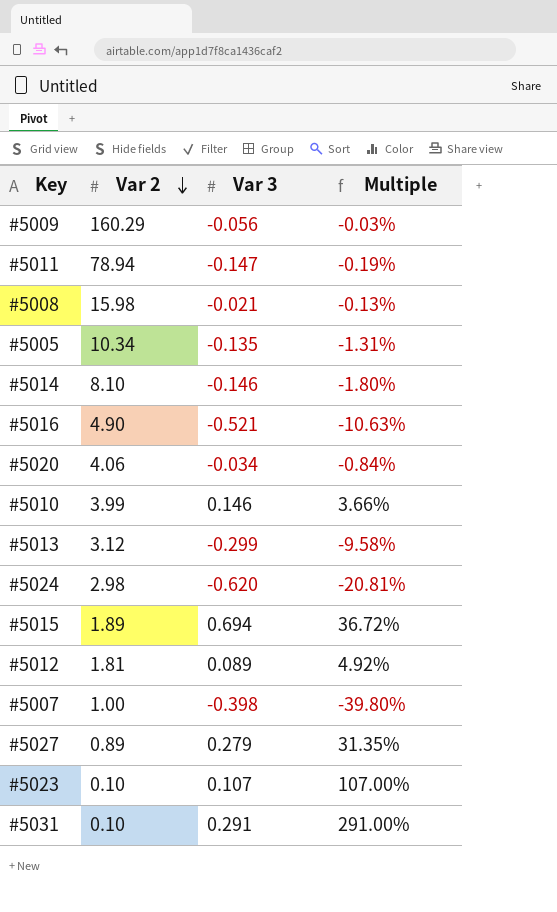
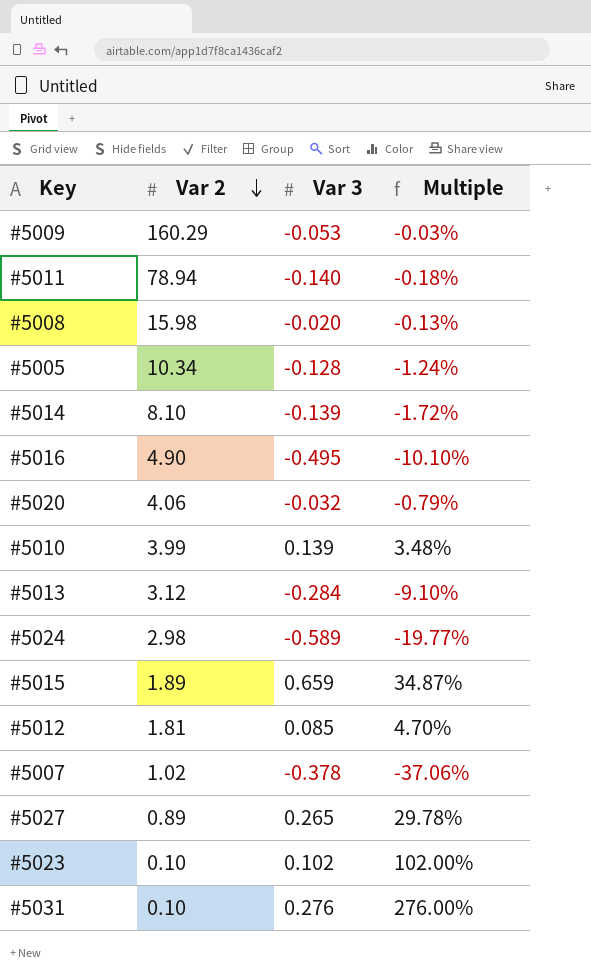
#5009 | Var 3: -0.056 -> -0.053
#5011 | Var 3: -0.147 -> -0.140
#5011 | Multiple: -0.19% -> -0.18%
#5008 | Var 3: -0.021 -> -0.020
#5005 | Var 3: -0.135 -> -0.128
#5005 | Multiple: -1.31% -> -1.24%
#5014 | Var 3: -0.146 -> -0.139
#5014 | Multiple: -1.80% -> -1.72%
#5016 | Var 3: -0.521 -> -0.495
#5016 | Multiple: -10.63% -> -10.10%
#5020 | Var 3: -0.034 -> -0.032
#5020 | Multiple: -0.84% -> -0.79%
#5010 | Var 3: 0.146 -> 0.139
#5010 | Multiple: 3.66% -> 3.48%
#5013 | Var 3: -0.299 -> -0.284
#5013 | Multiple: -9.58% -> -9.10%
#5024 | Var 3: -0.620 -> -0.589
#5024 | Multiple: -20.81% -> -19.77%
#5015 | Var 3: 0.694 -> 0.659
#5015 | Multiple: 36.72% -> 34.87%
#5012 | Var 3: 0.089 -> 0.085
#5012 | Multiple: 4.92% -> 4.70%
#5007 | Var 2: 1.00 -> 1.02
#5007 | Var 3: -0.398 -> -0.378
#5007 | Multiple: -39.80% -> -37.06%
#5027 | Var 3: 0.279 -> 0.265
#5027 | Multiple: 31.35% -> 29.78%
#5023 | Var 3: 0.107 -> 0.102
#5023 | Multiple: 107.00% -> 102.00%
#5031 | Var 3: 0.291 -> 0.276
#5031 | Multiple: 291.00% -> 276.00%

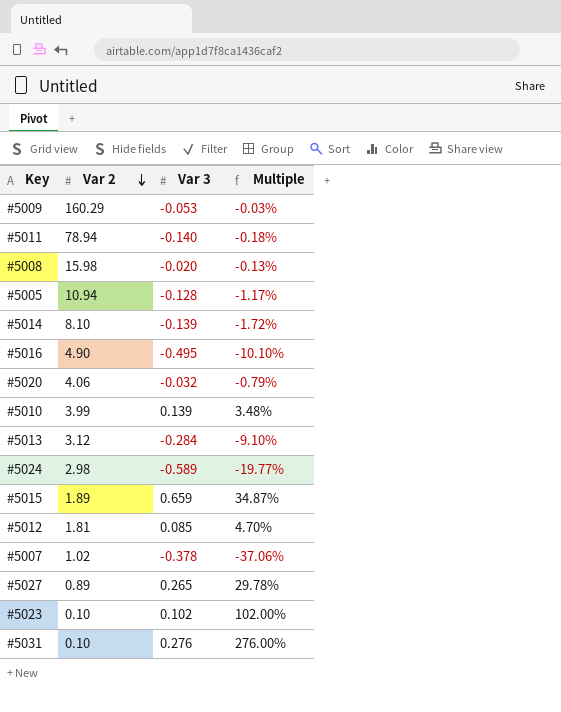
#5005 | Var 2: 10.34 -> 10.94
#5005 | Multiple: -1.24% -> -1.17%

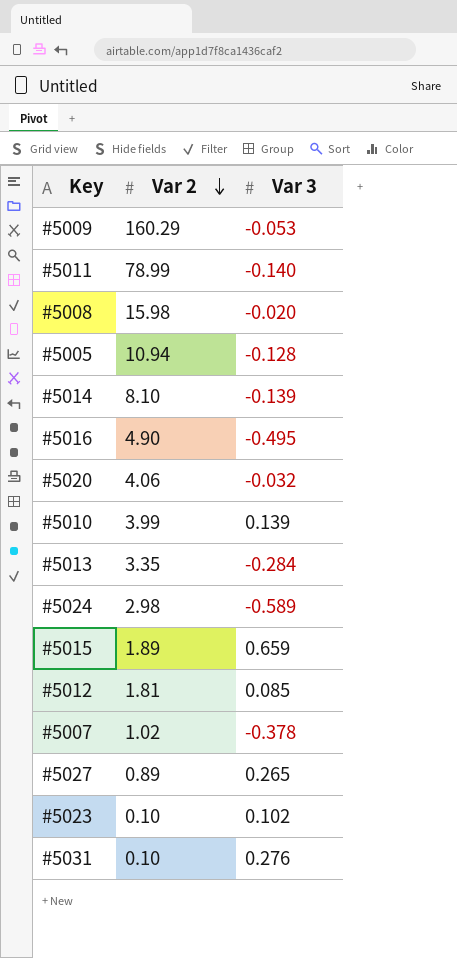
column Multiple | formula: [Var 3] / [Var 2] -> none
#5011 | Var 2: 78.94 -> 78.99
#5013 | Var 2: 3.12 -> 3.35

